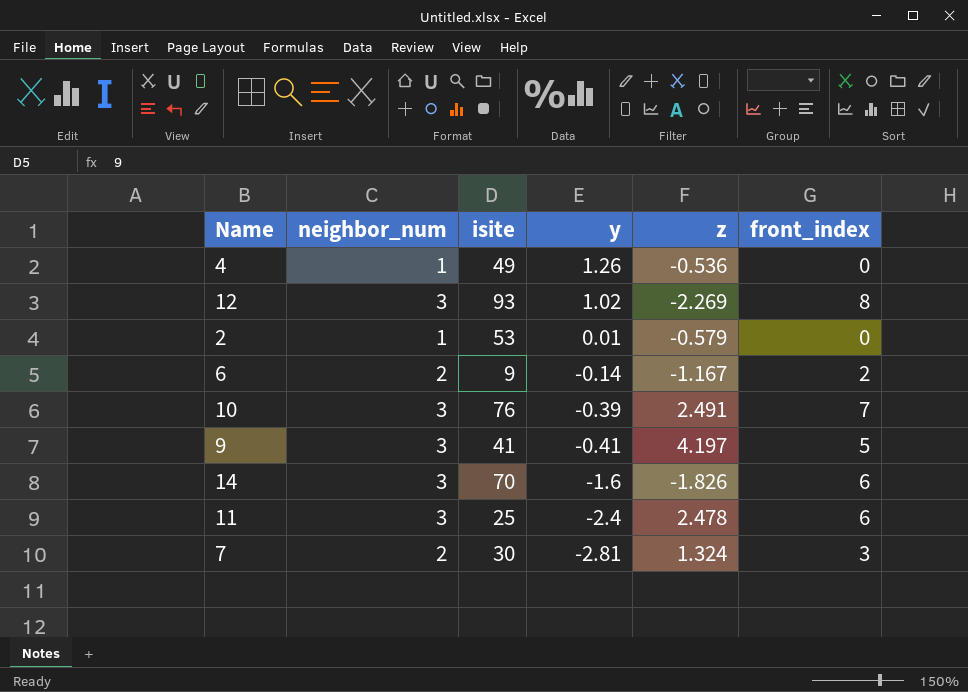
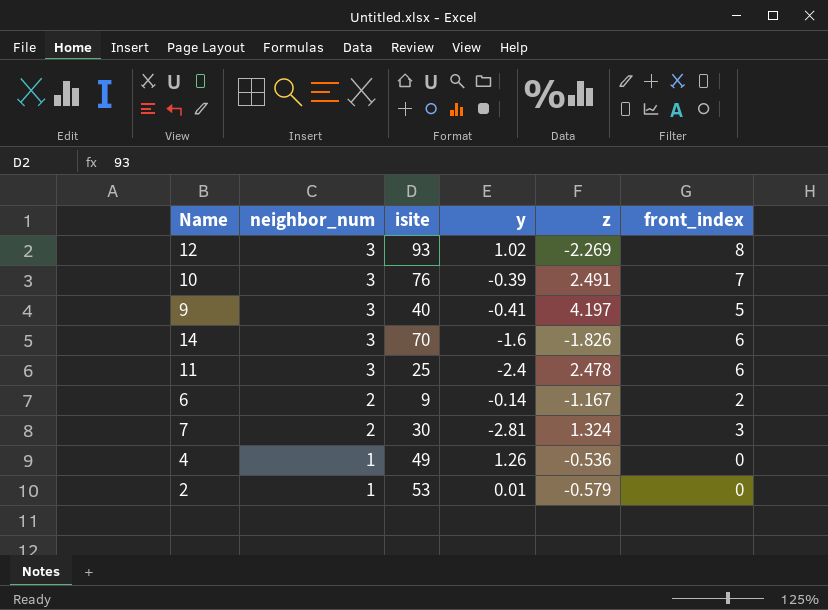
row order: y descending -> neighbor_num descending
9 | isite: 41 -> 40

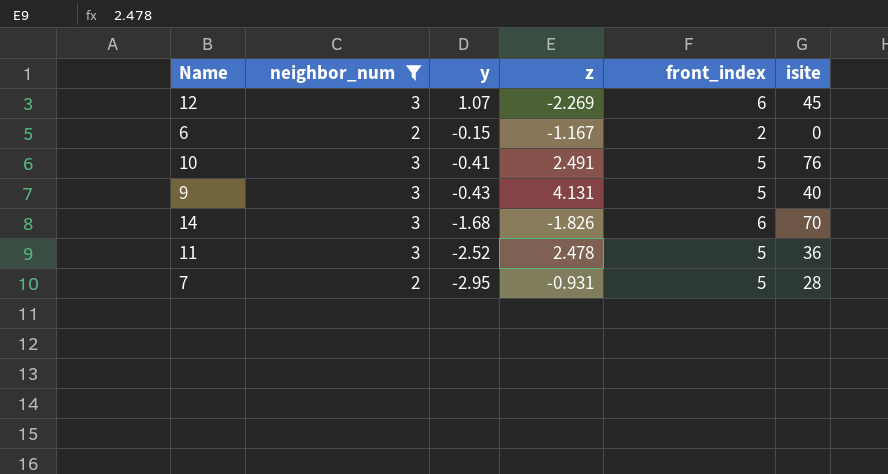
filter: none -> neighbor_num != 1
row order: neighbor_num descending -> y descending
column isite | position: 3 -> 6
12 | y: 1.02 -> 1.07
12 | front_index: 8 -> 6
12 | isite: 93 -> 45
6 | y: -0.14 -> -0.15
6 | isite: 9 -> 0
10 | y: -0.39 -> -0.41
10 | front_index: 7 -> 5
9 | y: -0.41 -> -0.43
9 | z: 4.197 -> 4.131
14 | y: -1.6 -> -1.68
11 | y: -2.4 -> -2.52
11 | front_index: 6 -> 5
11 | isite: 25 -> 36
7 | y: -2.81 -> -2.95
7 | z: 1.324 -> -0.931
7 | front_index: 3 -> 5
7 | isite: 30 -> 28

